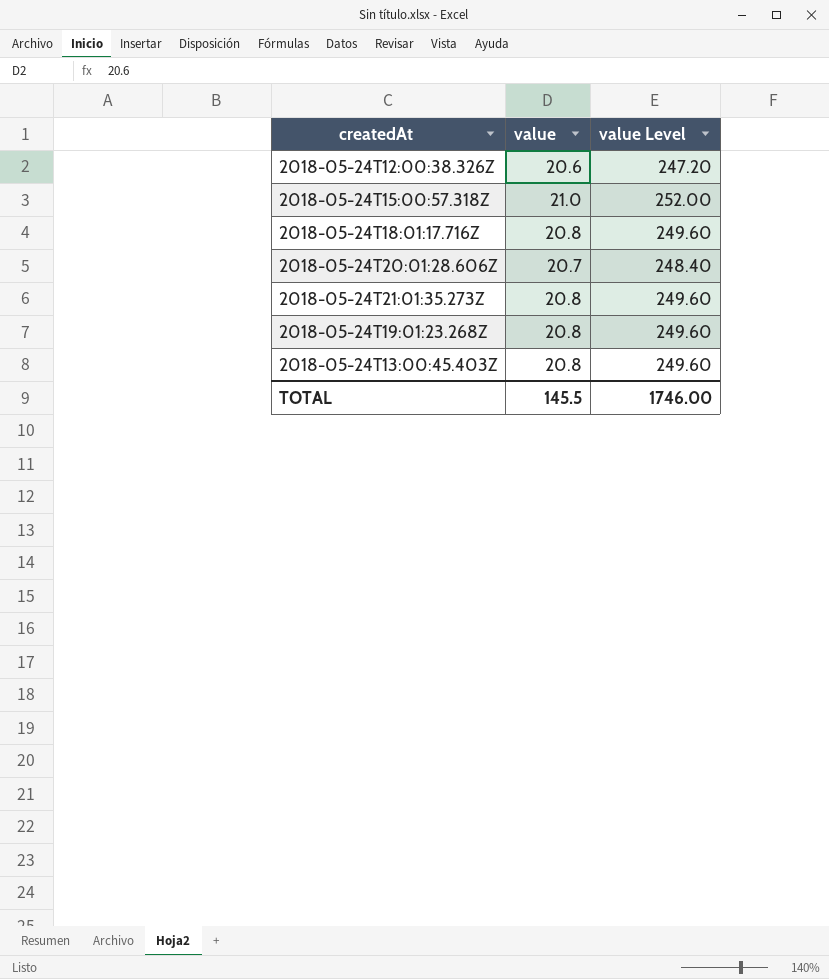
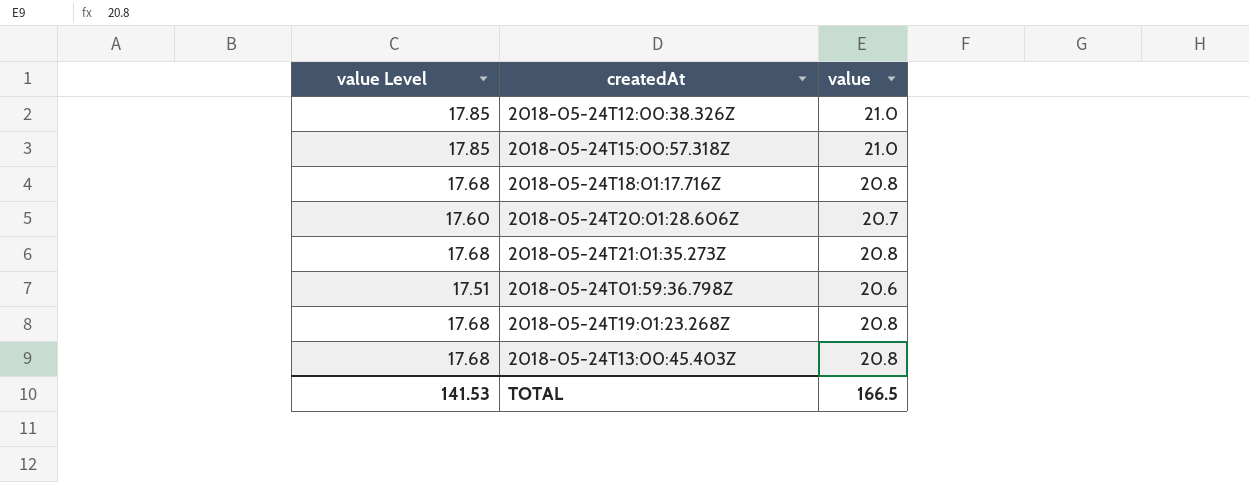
column value Level | formula: [value] * 12 -> [value] * 0.85
column value Level | position: 3 -> 1
2018-05-24T12:00:38.326Z | value: 20.6 -> 21.0
row 2018-05-24T01:59:36.798Z: none -> 17.51 | 20.6
TOTAL | value Level: 1746.00 -> 141.53
TOTAL | value: 145.5 -> 166.5

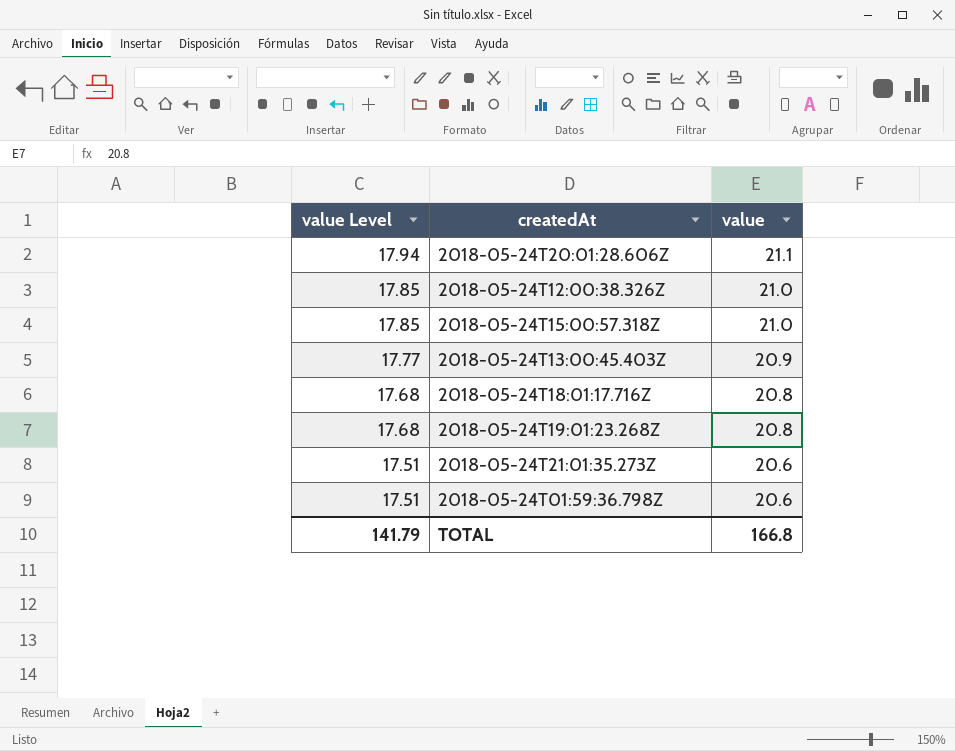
row order: none -> value Level descending
2018-05-24T20:01:28.606Z | value Level: 17.60 -> 17.94
2018-05-24T20:01:28.606Z | value: 20.7 -> 21.1
2018-05-24T13:00:45.403Z | value Level: 17.68 -> 17.77
2018-05-24T13:00:45.403Z | value: 20.8 -> 20.9
2018-05-24T21:01:35.273Z | value Level: 17.68 -> 17.51
2018-05-24T21:01:35.273Z | value: 20.8 -> 20.6
TOTAL | value Level: 141.53 -> 141.79
TOTAL | value: 166.5 -> 166.8

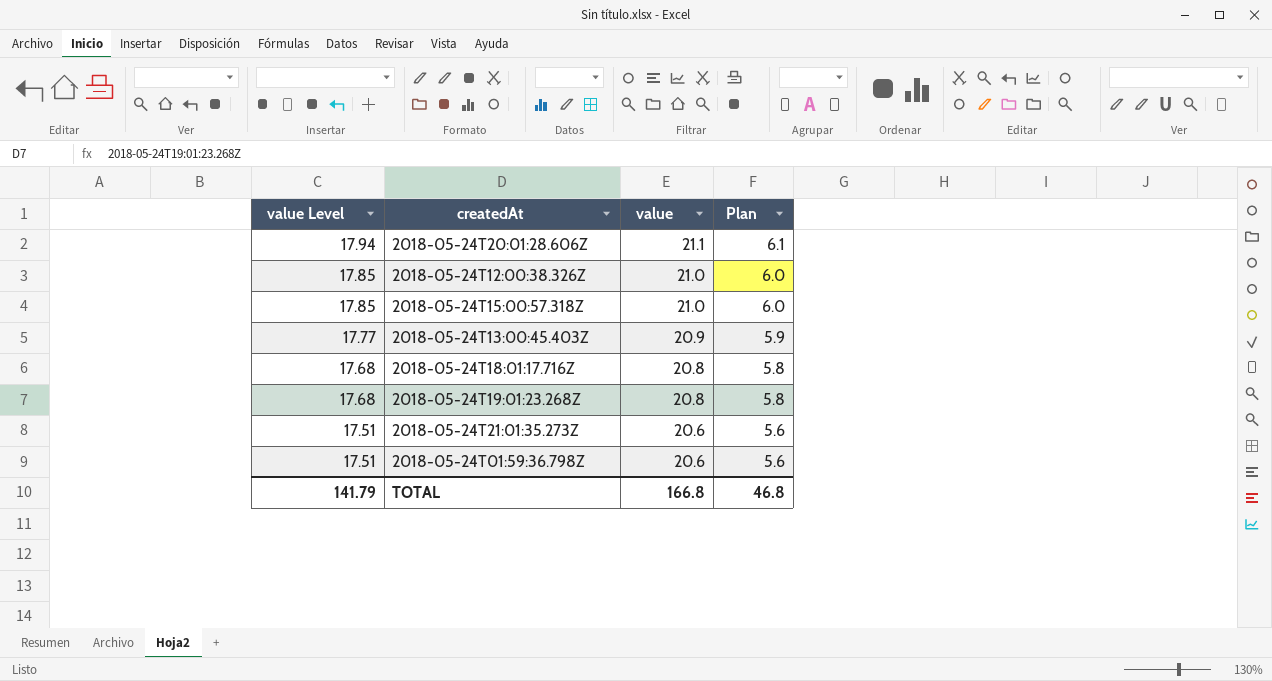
column Plan | formula: none -> [value] - 15

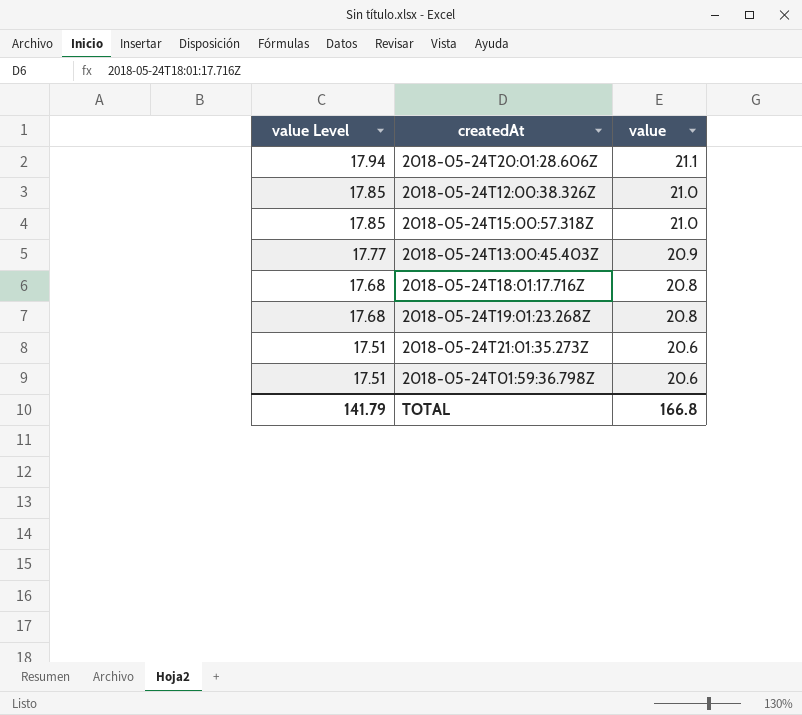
column Plan | formula: [value] - 15 -> none

